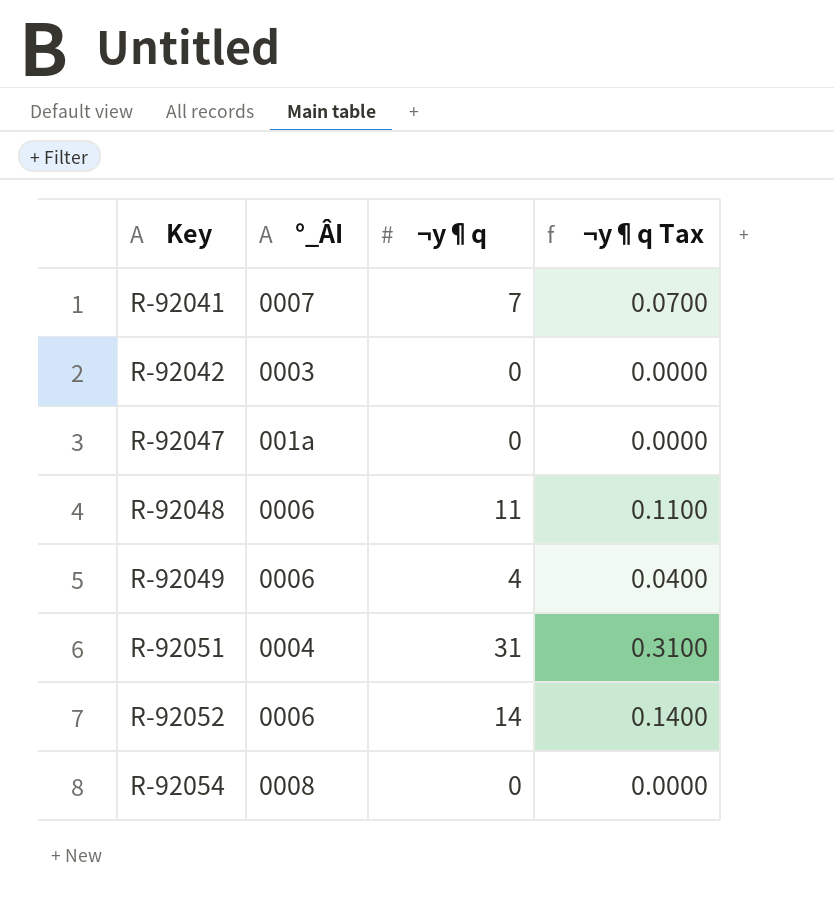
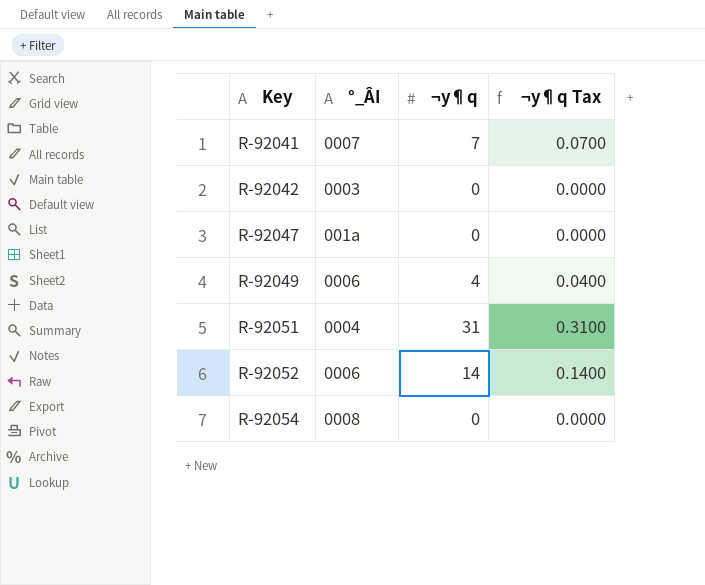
row R-92048: 0006 | 11 | 0.1100 -> none

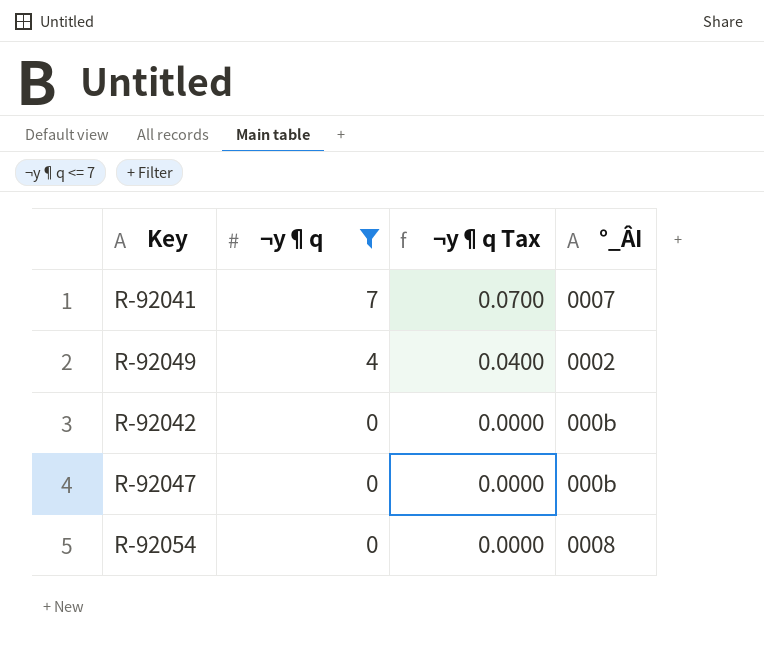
filter: none -> ¬y¶q <= 7
row order: Key ascending -> ¬y¶q descending
column °_ÂI | position: 2 -> 4
R-92049 | °_ÂI: 0006 -> 0002
R-92042 | °_ÂI: 0003 -> 000b
R-92047 | °_ÂI: 001a -> 000b

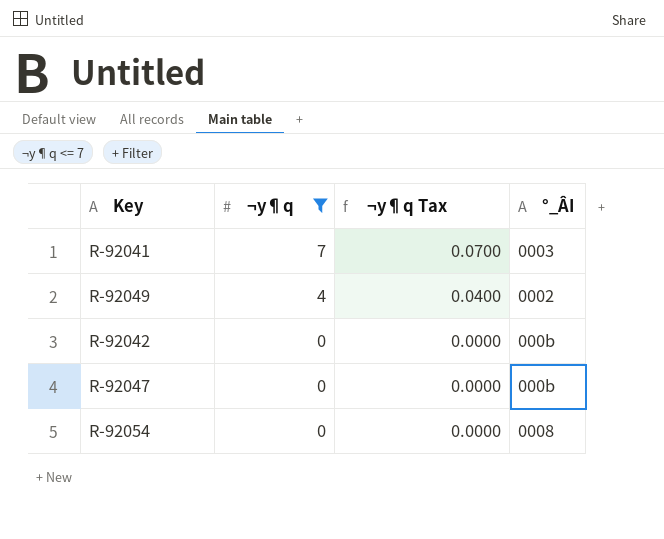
R-92041 | °_ÂI: 0007 -> 0003

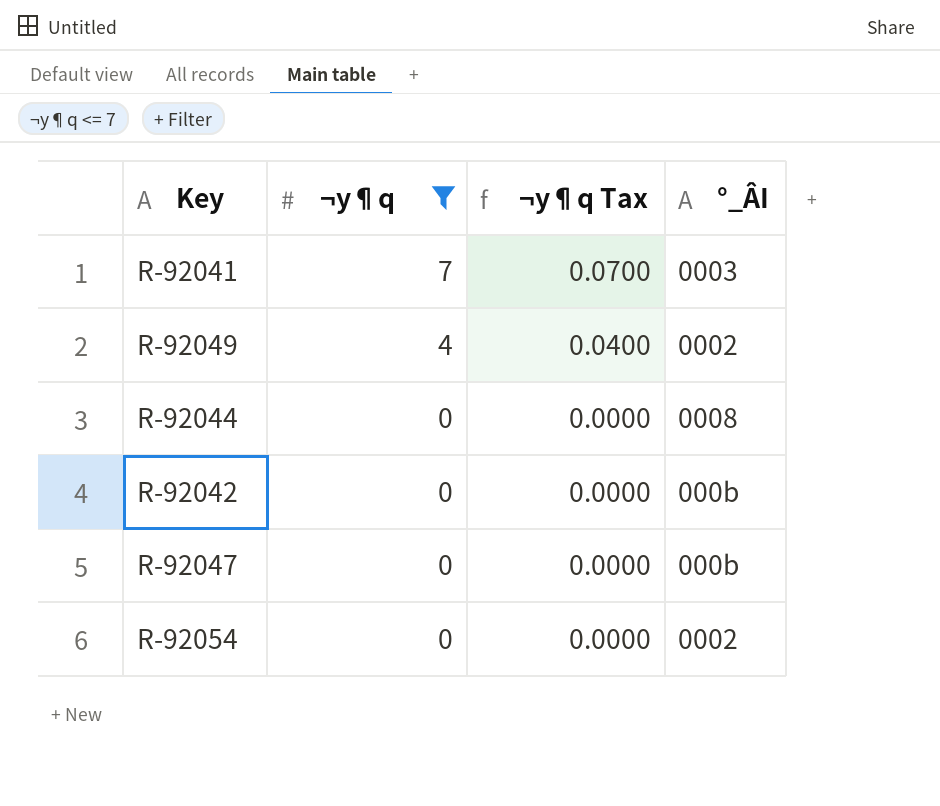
row R-92044: none -> 0 | 0.0000 | 0008
R-92054 | °_ÂI: 0008 -> 0002

